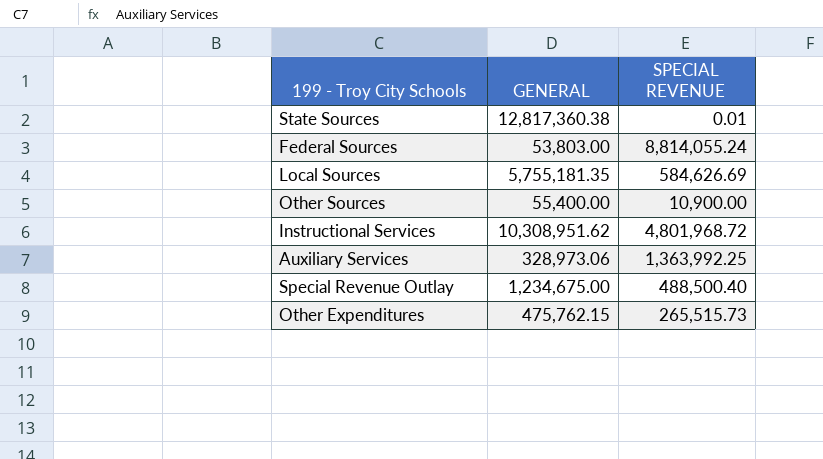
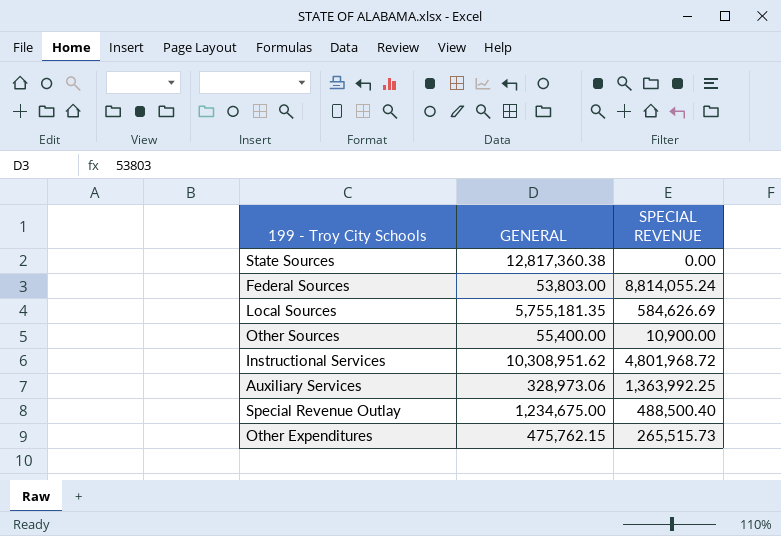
State Sources | SPECIAL REVENUE: 0.01 -> 0.00

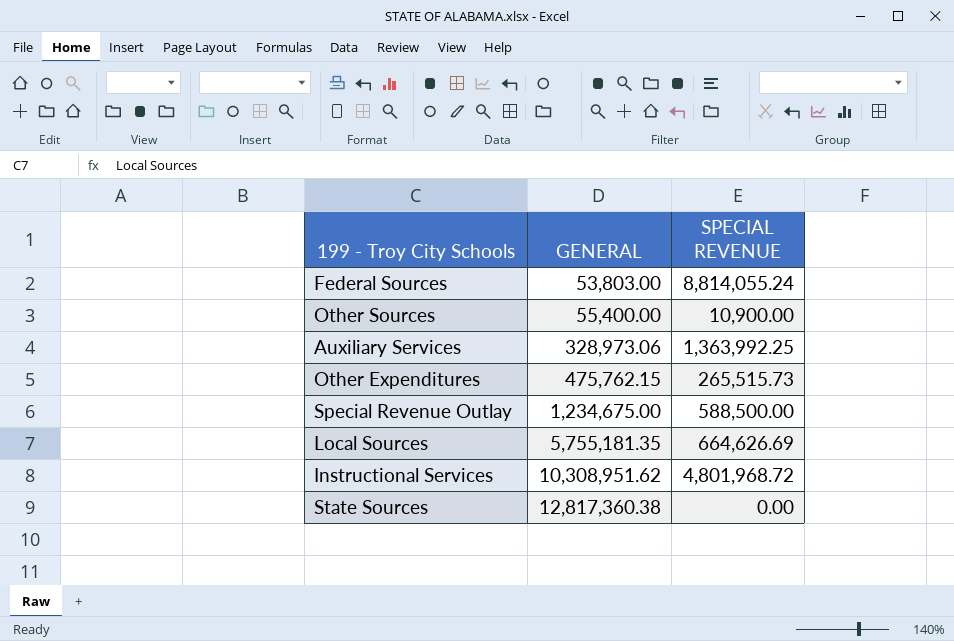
row order: none -> GENERAL ascending
Special Revenue Outlay | SPECIAL REVENUE: 488,500.40 -> 588,500.00
Local Sources | SPECIAL REVENUE: 584,626.69 -> 664,626.69

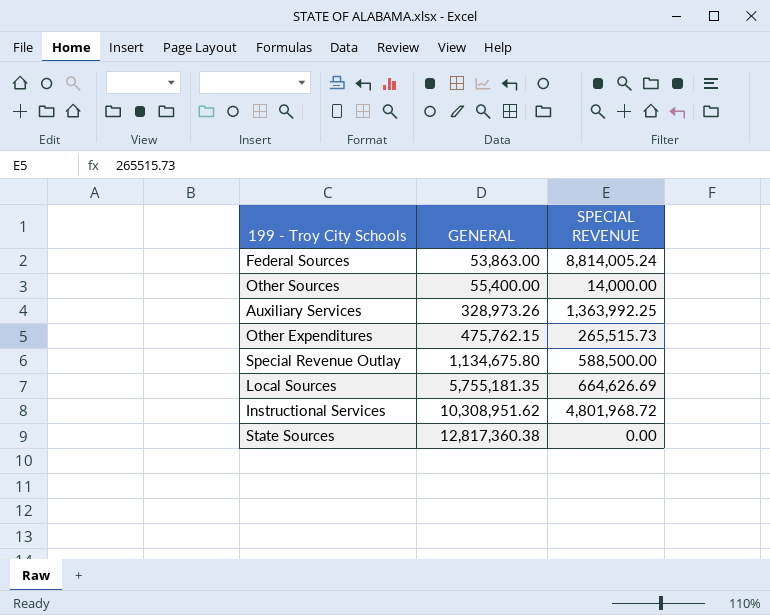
Federal Sources | GENERAL: 53,803.00 -> 53,863.00
Federal Sources | SPECIAL REVENUE: 8,814,055.24 -> 8,814,005.24
Other Sources | SPECIAL REVENUE: 10,900.00 -> 14,000.00
Auxiliary Services | GENERAL: 328,973.06 -> 328,973.26
Special Revenue Outlay | GENERAL: 1,234,675.00 -> 1,134,675.80

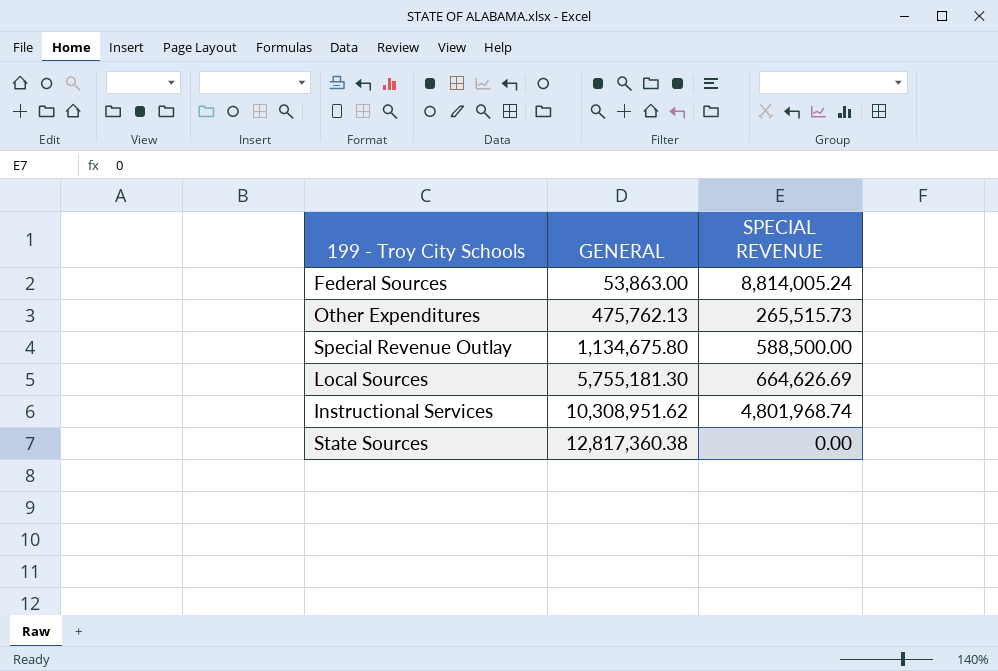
row Other Sources: 55,400.00 | 14,000.00 -> none
row Auxiliary Services: 328,973.26 | 1,363,992.25 -> none
Other Expenditures | GENERAL: 475,762.15 -> 475,762.13
Local Sources | GENERAL: 5,755,181.35 -> 5,755,181.30
Instructional Services | SPECIAL REVENUE: 4,801,968.72 -> 4,801,968.74

